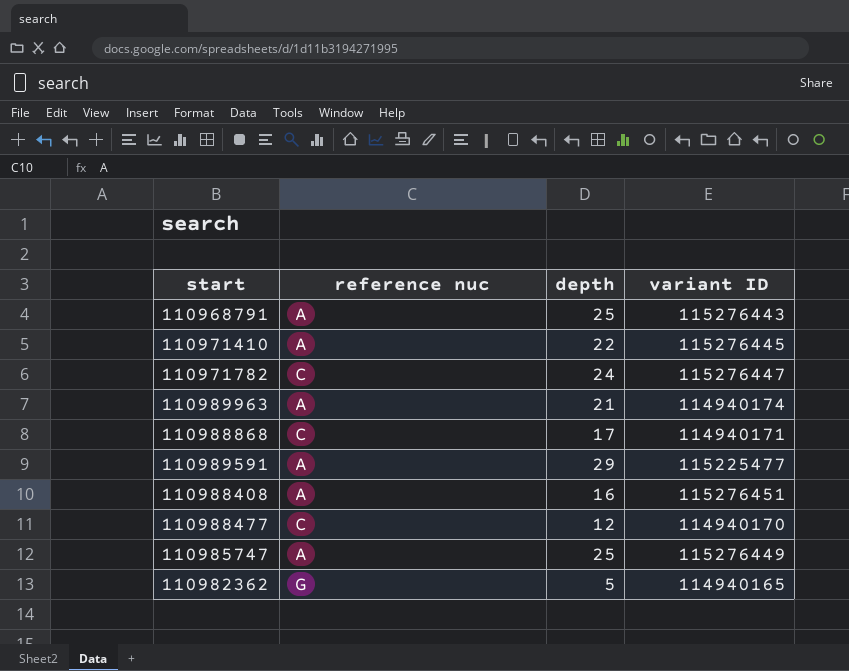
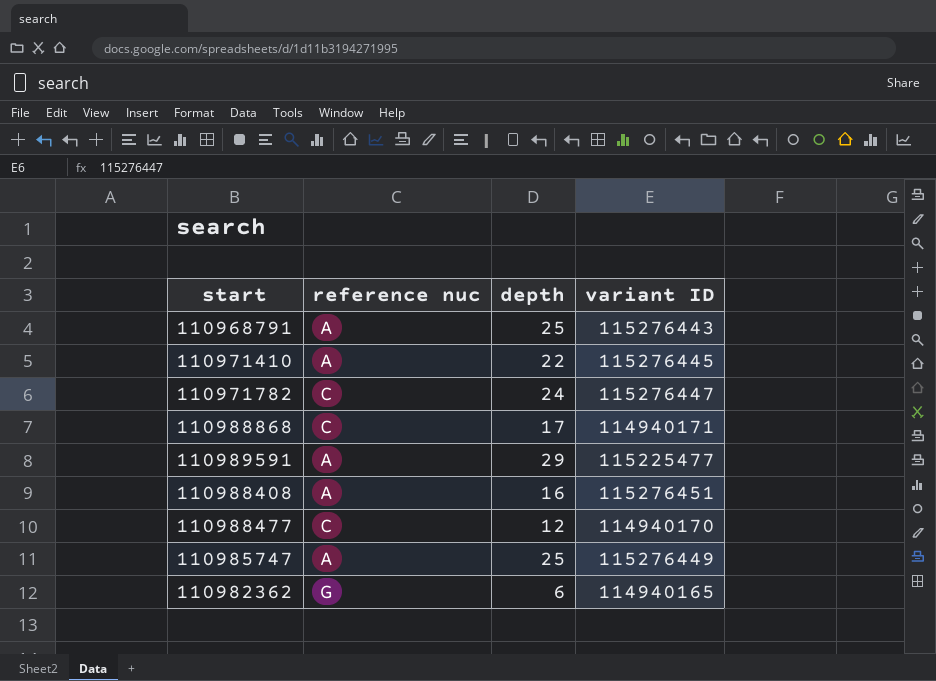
row 110989963: A | 21 | 114940174 -> none
110982362 | depth: 5 -> 6

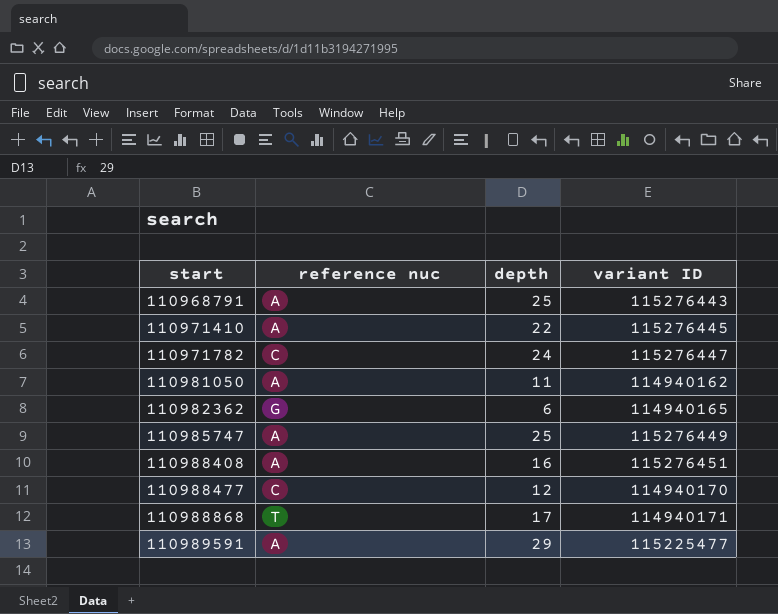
row order: none -> start ascending
row 110981050: none -> A | 11 | 114940162
110988868 | reference nuc: C -> T

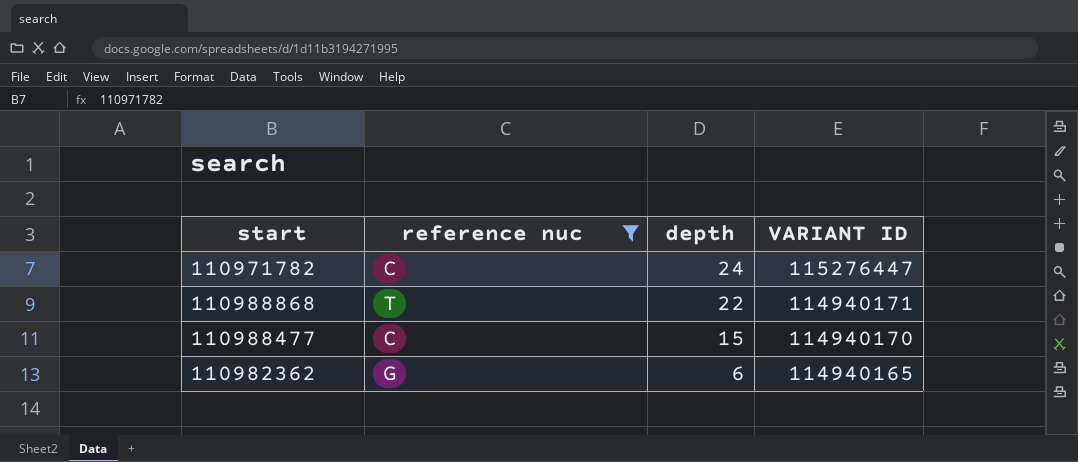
filter: none -> reference nuc != A
row order: start ascending -> depth descending
column name: variant ID -> VARIANT ID
110988868 | depth: 17 -> 22
110988477 | depth: 12 -> 15

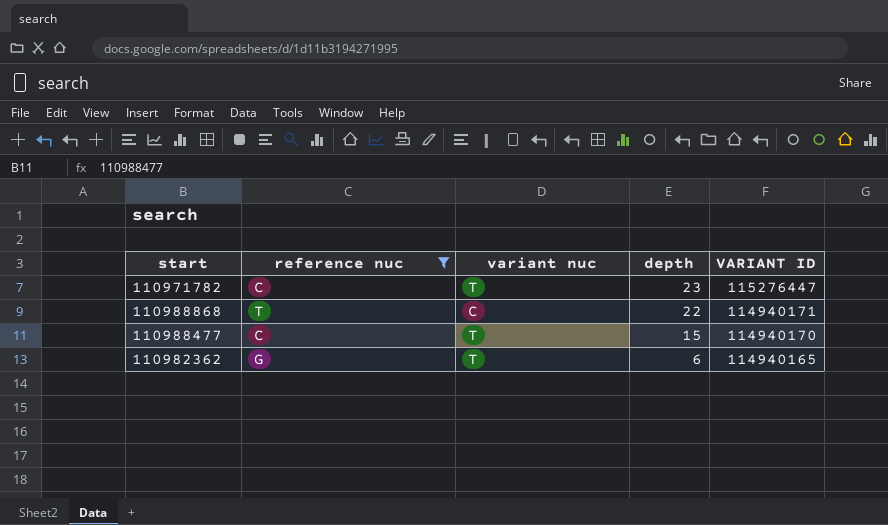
column variant nuc | position: none -> 3
110971782 | depth: 24 -> 23

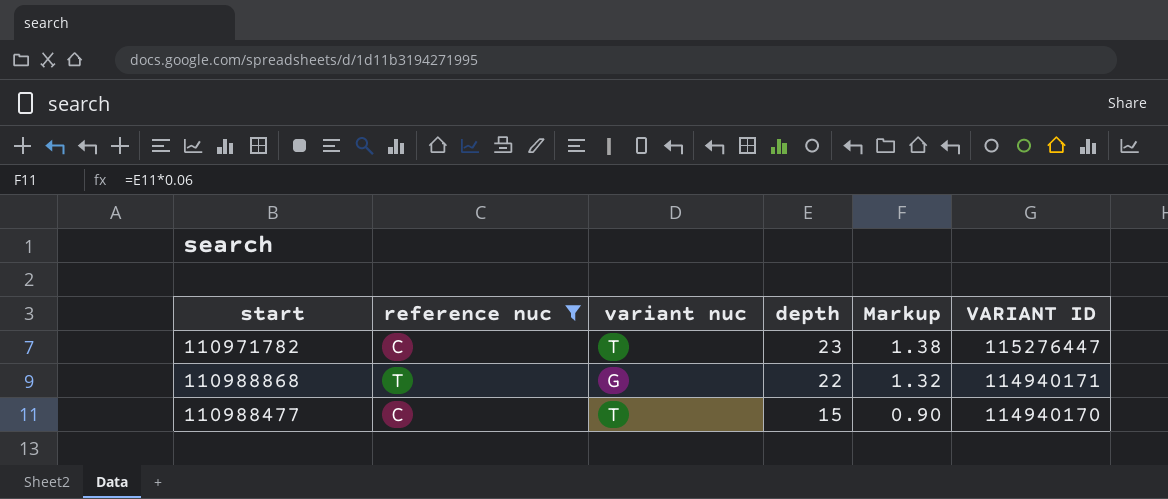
column Markup | formula: none -> [depth] * 0.06
row 110982362: G | T | 6 | 114940165 -> none
110988868 | variant nuc: C -> G

